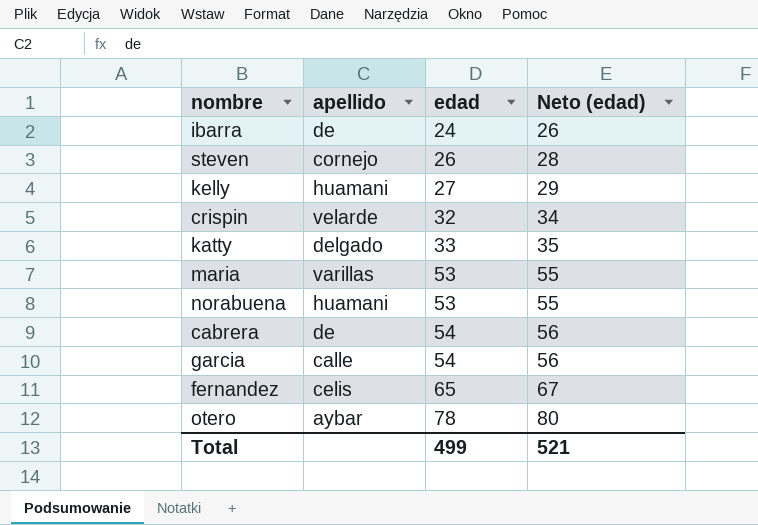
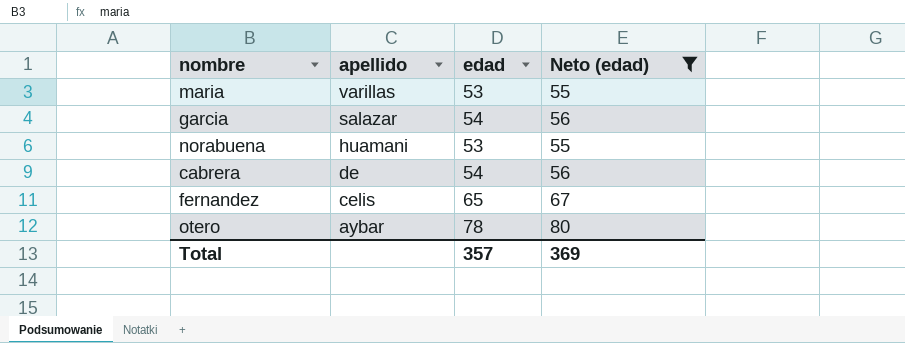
filter: none -> Neto (edad) >= 55
row order: edad ascending -> apellido descending
garcia | apellido: calle -> salazar
Total | edad: 499 -> 357
Total | Neto (edad): 521 -> 369

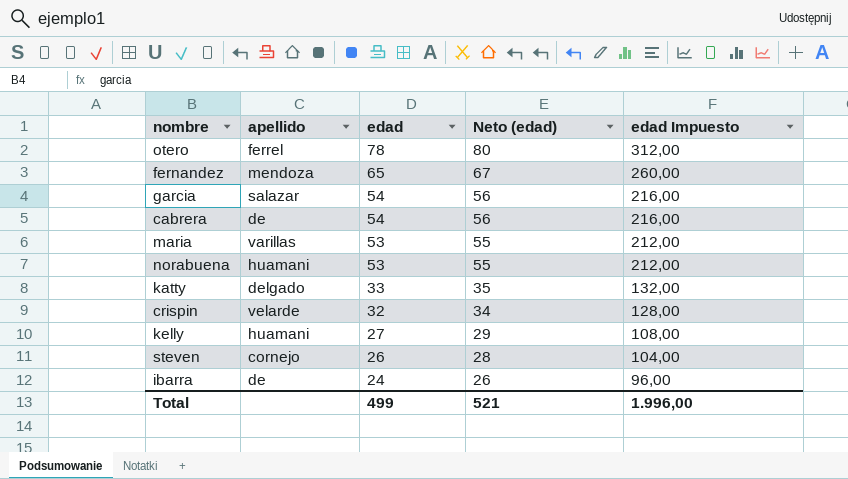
filter: Neto (edad) >= 55 -> none
row order: apellido descending -> edad descending
column edad Impuesto | formula: none -> [edad] * 4
otero | apellido: aybar -> ferrel
fernandez | apellido: celis -> mendoza
Total | edad: 357 -> 499
Total | Neto (edad): 369 -> 521

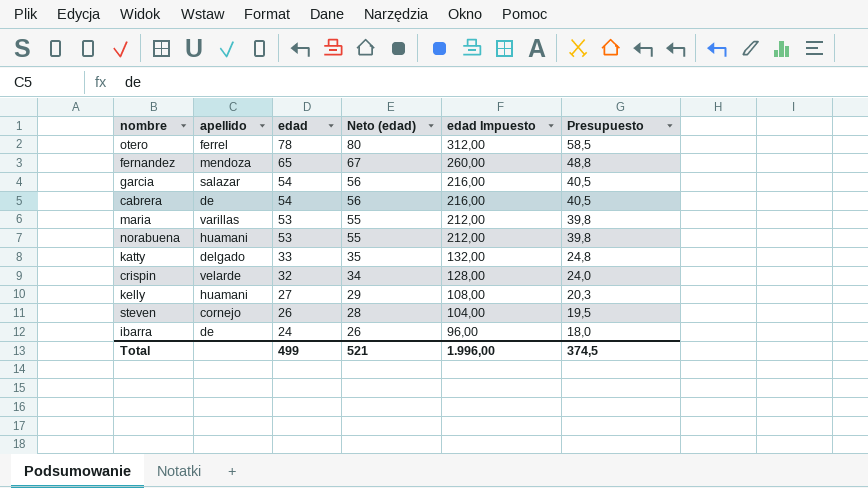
column Presupuesto | formula: none -> [edad] * 0,75

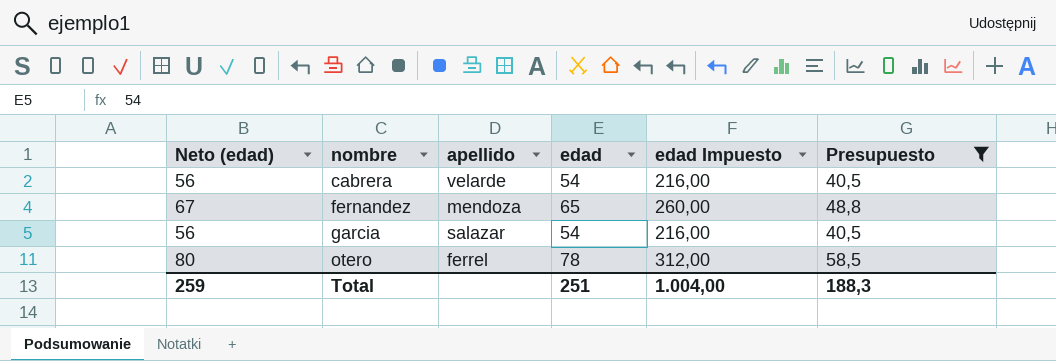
filter: none -> Presupuesto >= 40,5
row order: edad descending -> nombre ascending
column Neto (edad) | position: 4 -> 1
cabrera | apellido: de -> velarde
Total | Neto (edad): 521 -> 259
Total | edad: 499 -> 251
Total | edad Impuesto: 1.996,00 -> 1.004,00
Total | Presupuesto: 374,5 -> 188,3

